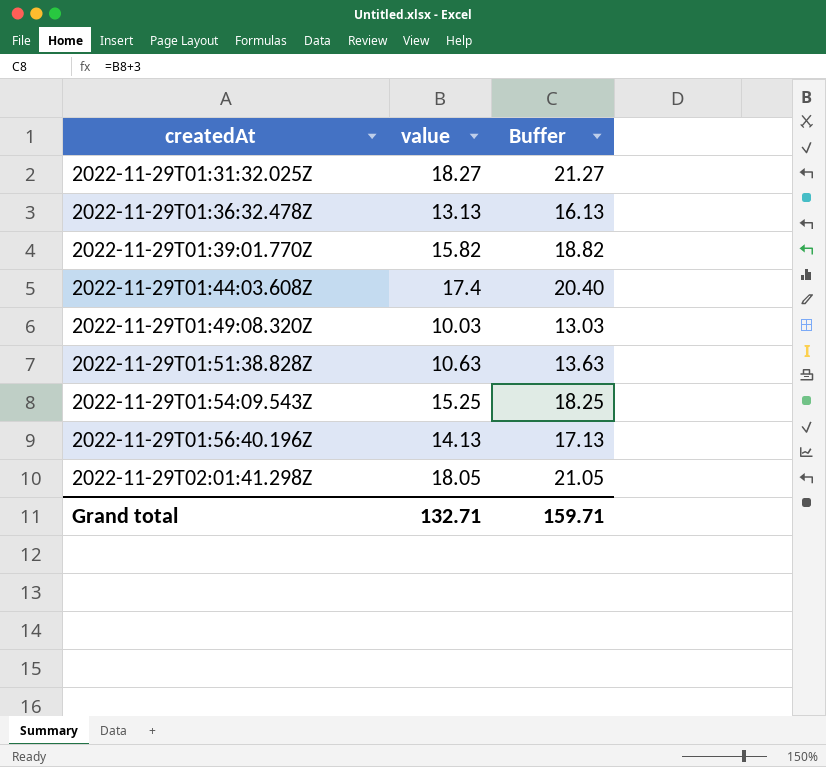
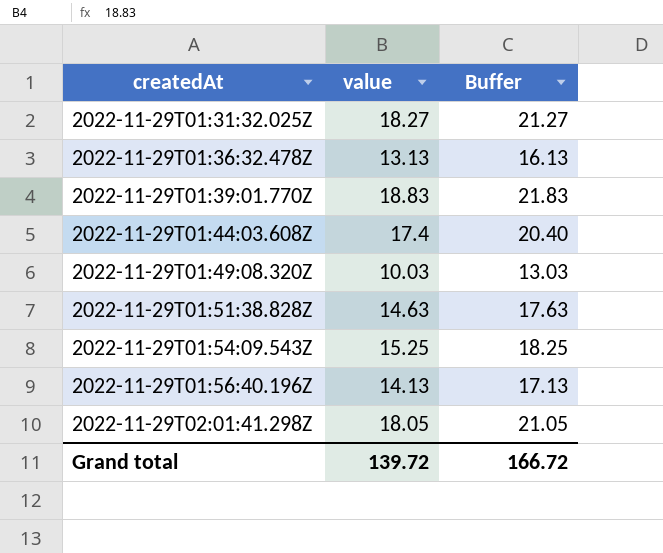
2022-11-29T01:39:01.770Z | value: 15.82 -> 18.83
2022-11-29T01:39:01.770Z | Buffer: 18.82 -> 21.83
2022-11-29T01:51:38.828Z | value: 10.63 -> 14.63
2022-11-29T01:51:38.828Z | Buffer: 13.63 -> 17.63
Grand total | value: 132.71 -> 139.72
Grand total | Buffer: 159.71 -> 166.72

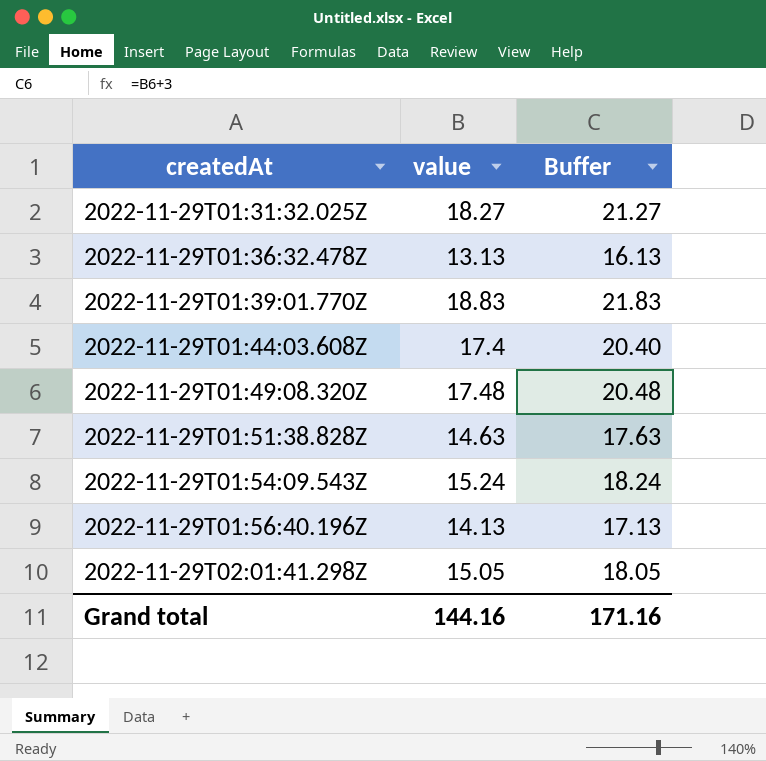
2022-11-29T01:49:08.320Z | value: 10.03 -> 17.48
2022-11-29T01:49:08.320Z | Buffer: 13.03 -> 20.48
2022-11-29T01:54:09.543Z | value: 15.25 -> 15.24
2022-11-29T01:54:09.543Z | Buffer: 18.25 -> 18.24
2022-11-29T02:01:41.298Z | value: 18.05 -> 15.05
2022-11-29T02:01:41.298Z | Buffer: 21.05 -> 18.05
Grand total | value: 139.72 -> 144.16
Grand total | Buffer: 166.72 -> 171.16

